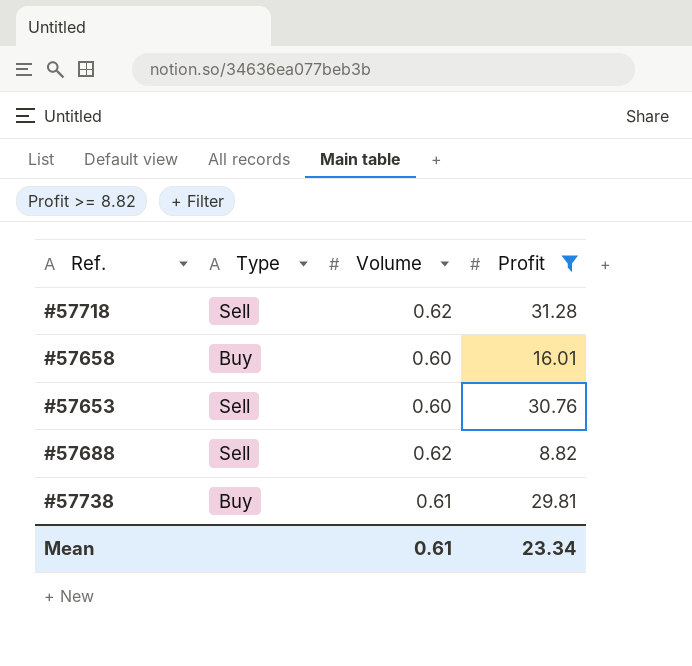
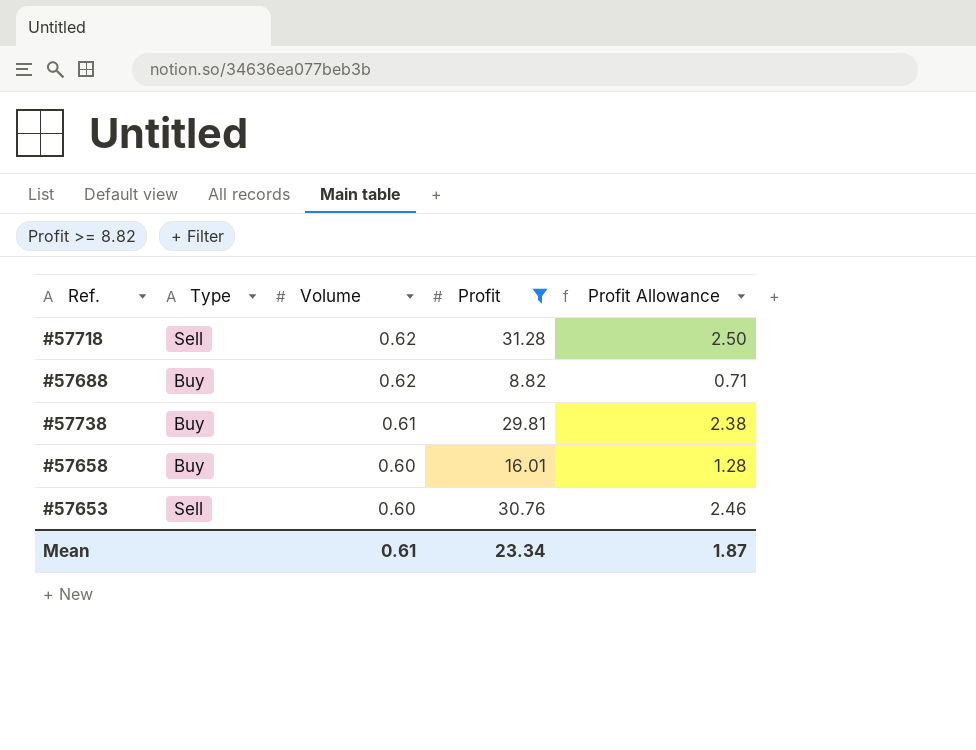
row order: none -> Volume descending
column Profit Allowance | formula: none -> [Profit] * 0.08
#57688 | Type: Sell -> Buy

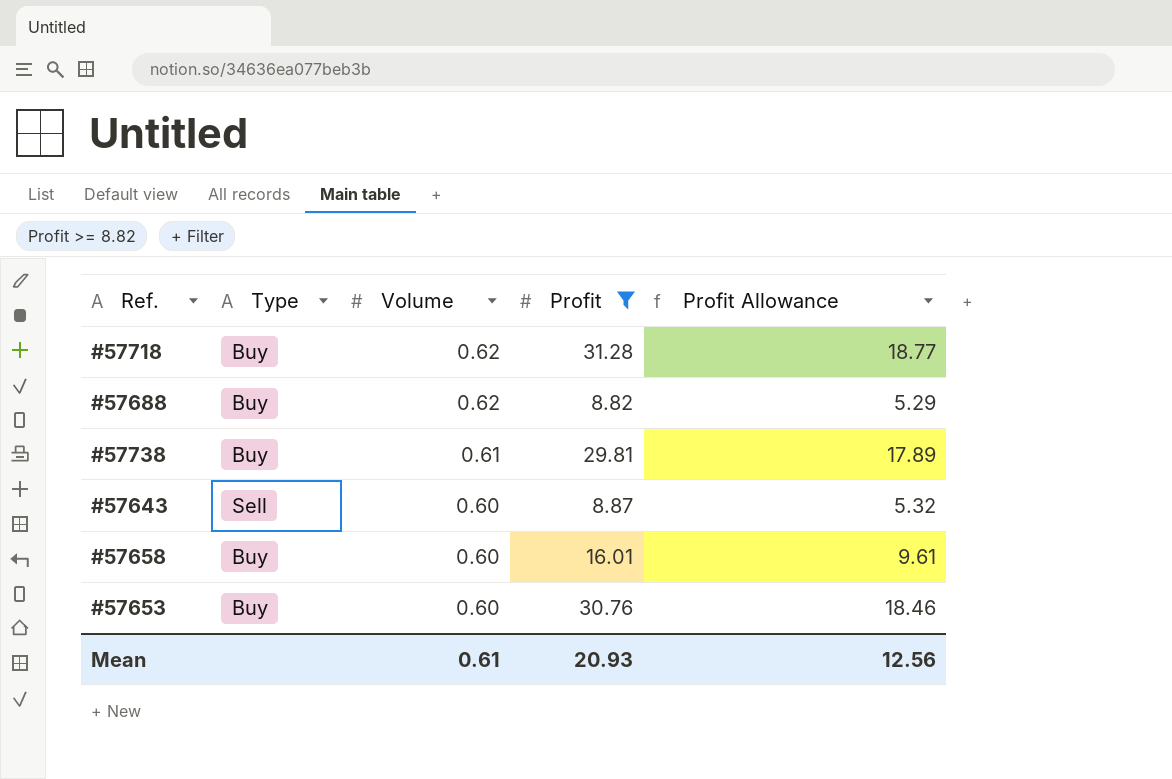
column Profit Allowance | formula: [Profit] * 0.08 -> [Profit] * 0.6
#57718 | Type: Sell -> Buy
row #57643: none -> Sell | 0.60 | 8.87 | 5.32
#57653 | Type: Sell -> Buy
Mean | Profit: 23.34 -> 20.93
Mean | Profit Allowance: 1.87 -> 12.56

